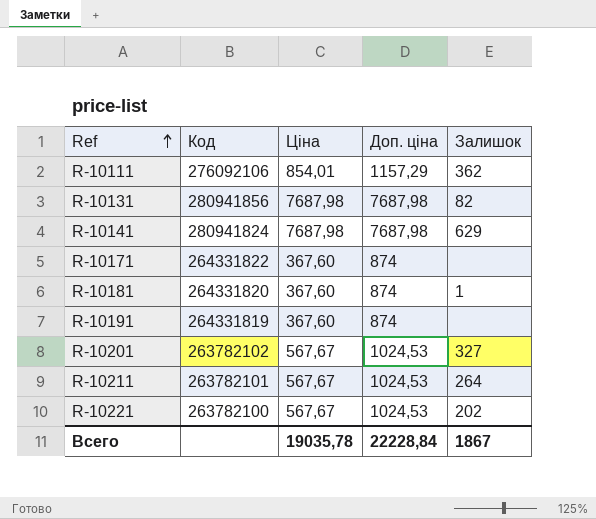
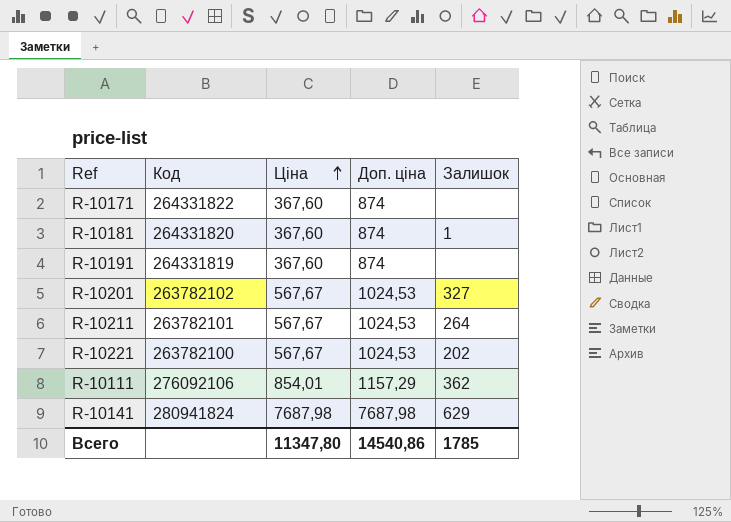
row order: Ref ascending -> Ціна ascending
row R-10131: 280941856 | 7687,98 | 7687,98 | 82 -> none
Всего | Ціна: 19035,78 -> 11347,80
Всего | Доп. ціна: 22228,84 -> 14540,86
Всего | Залишок: 1867 -> 1785

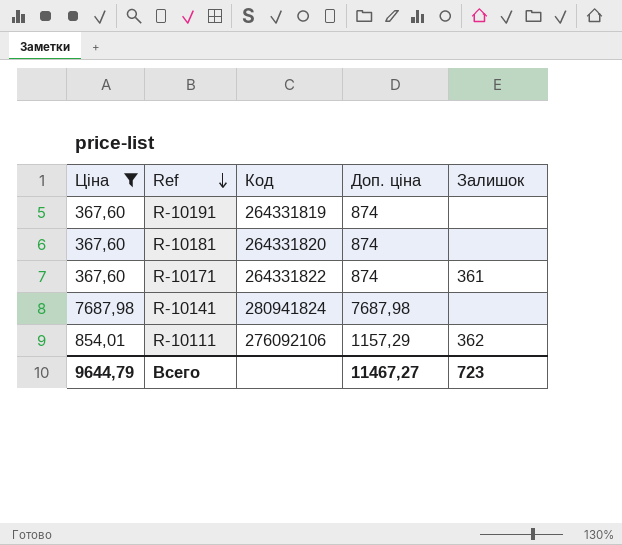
filter: none -> Ціна != 567,67
row order: Ціна ascending -> Ref descending
column Ціна | position: 3 -> 1
R-10181 | Залишок: 1 -> none
R-10171 | Залишок: none -> 361
R-10141 | Залишок: 629 -> none
Всего | Ціна: 11347,80 -> 9644,79
Всего | Доп. ціна: 14540,86 -> 11467,27
Всего | Залишок: 1785 -> 723

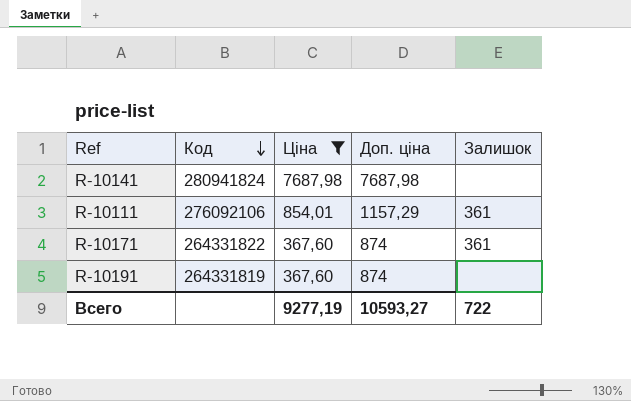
row order: Ref descending -> Код descending
column Ціна | position: 1 -> 3
row R-10181: 367,60 | 264331820 | 874 | none -> none
R-10111 | Залишок: 362 -> 361
Всего | Ціна: 9644,79 -> 9277,19
Всего | Доп. ціна: 11467,27 -> 10593,27
Всего | Залишок: 723 -> 722

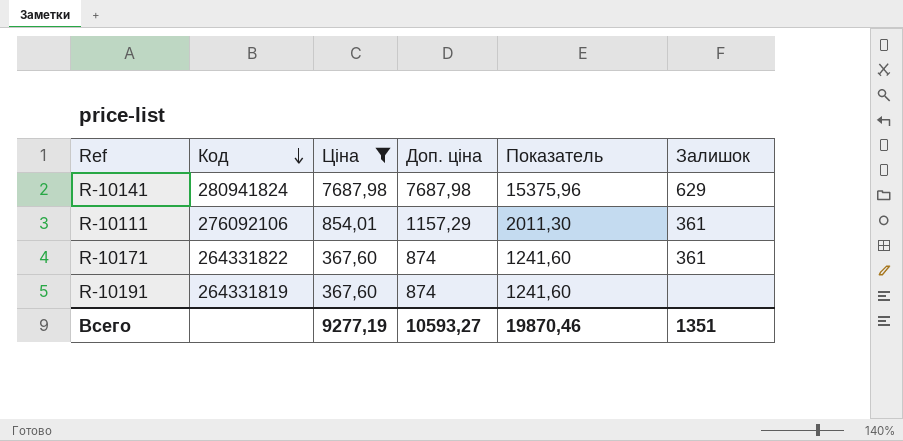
column Показатель | formula: none -> [Ціна] + [Доп. ціна]
R-10141 | Залишок: none -> 629
Всего | Залишок: 722 -> 1351

